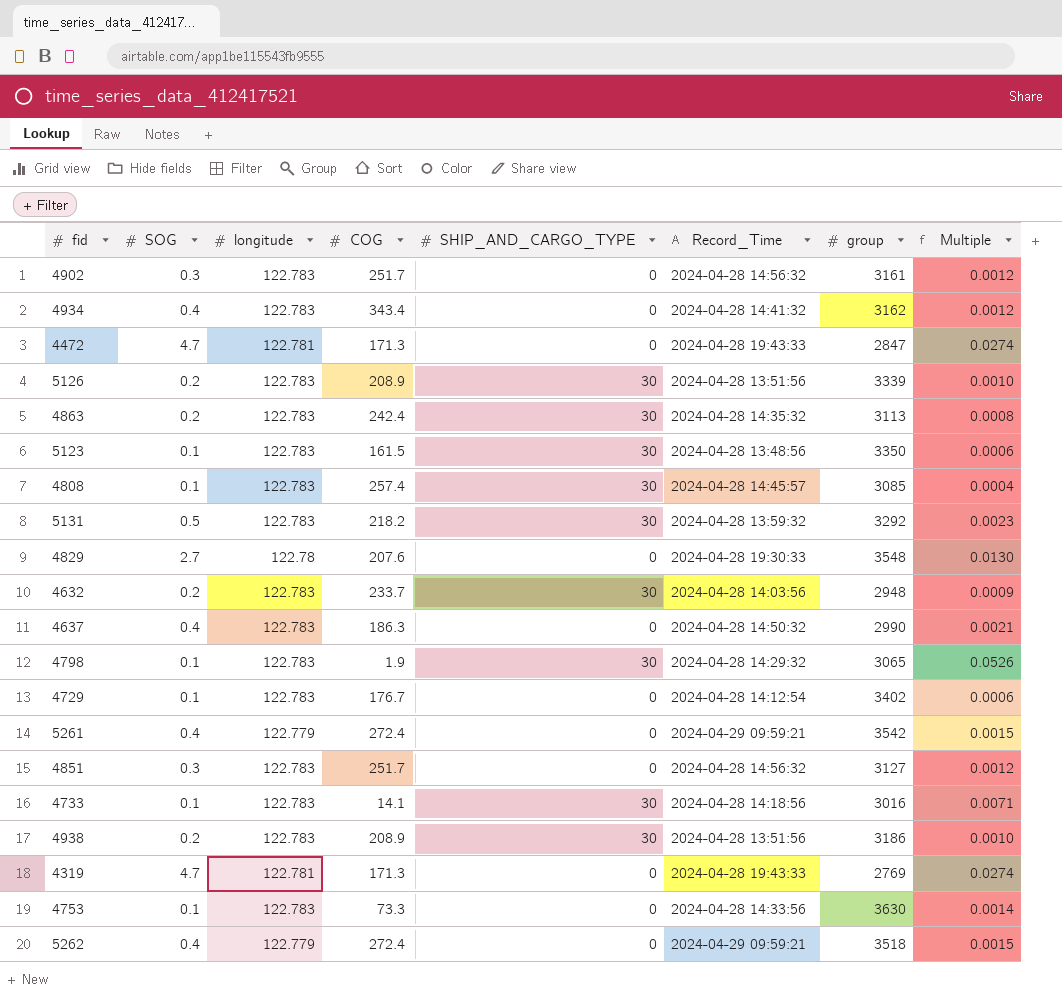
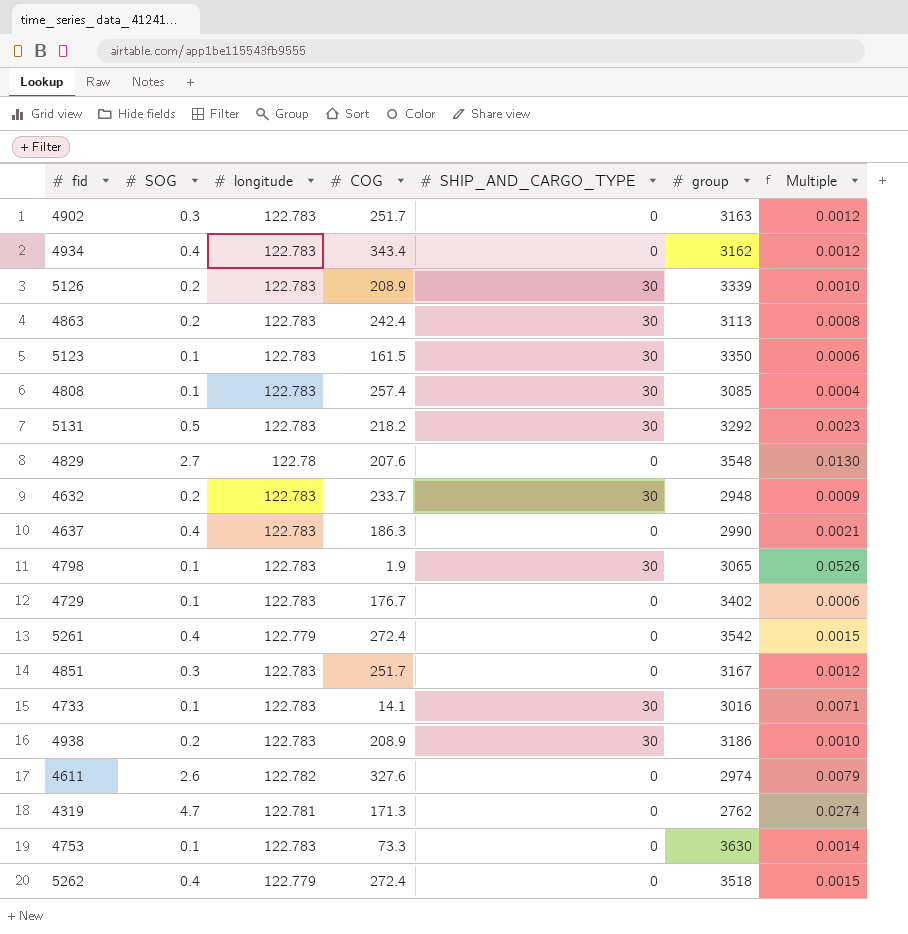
column Record_Time | position: 6 -> none
row 4472: 4.7 | 122.781 | 171.3 | 0 | 2024-04-28 19:43:33 | 2847 | 0.0274 -> none
4902 | group: 3161 -> 3163
4851 | group: 3127 -> 3167
row 4611: none -> 2.6 | 122.782 | 327.6 | 0 | 2974 | 0.0079
4319 | group: 2769 -> 2762

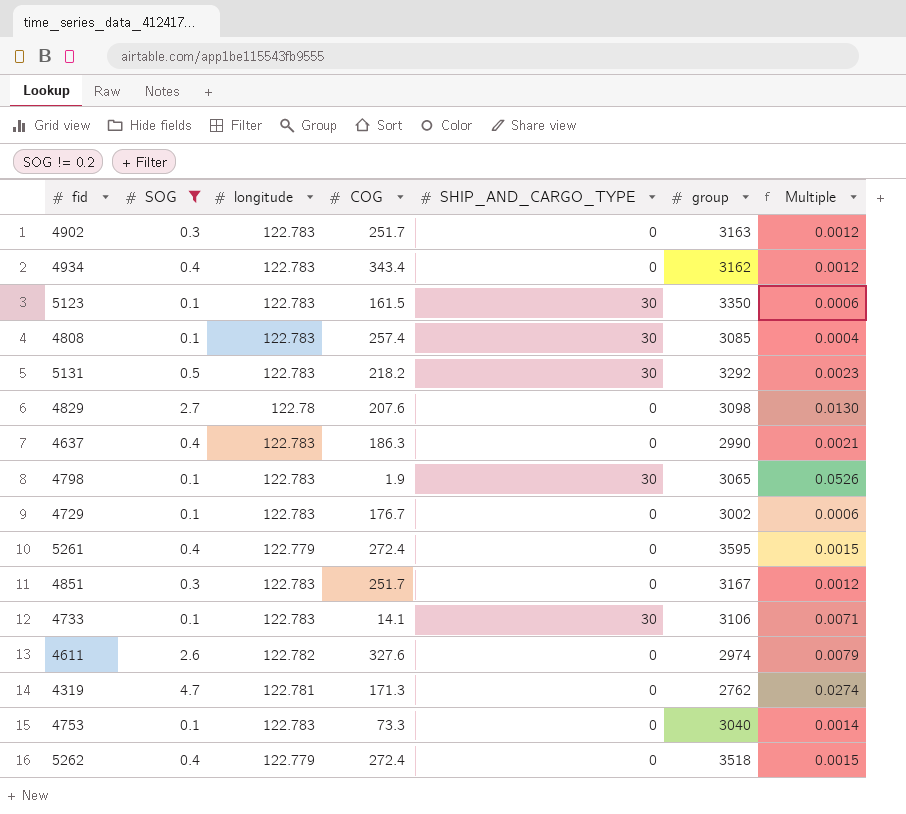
filter: none -> SOG != 0.2
4829 | group: 3548 -> 3098
4729 | group: 3402 -> 3002
5261 | group: 3542 -> 3595
4733 | group: 3016 -> 3106
4753 | group: 3630 -> 3040

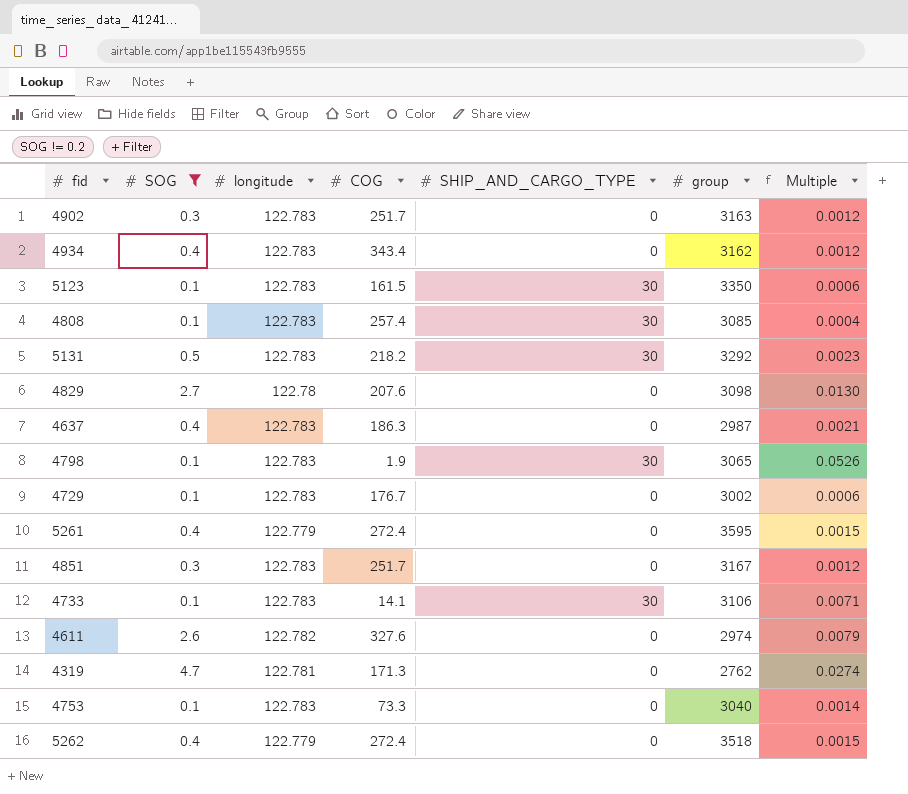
4637 | group: 2990 -> 2987

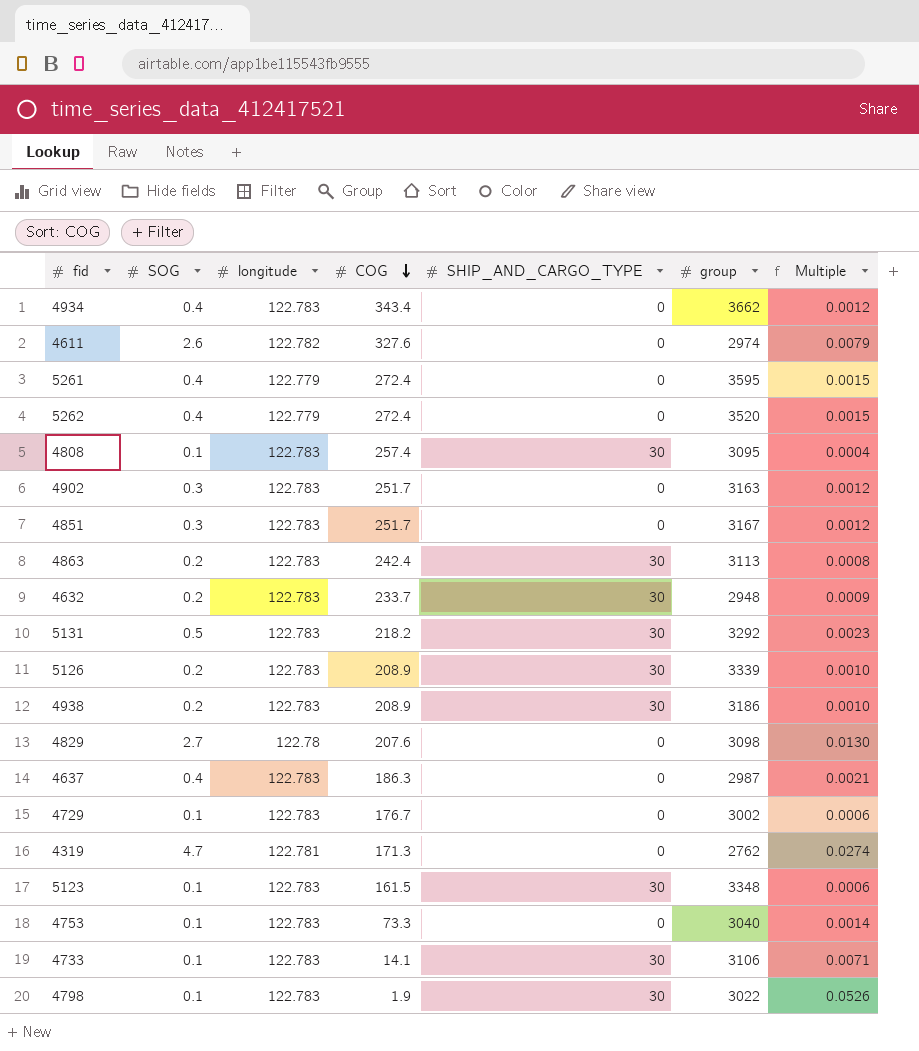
filter: SOG != 0.2 -> none
row order: none -> COG descending
4934 | group: 3162 -> 3662
5262 | group: 3518 -> 3520
4808 | group: 3085 -> 3095
5123 | group: 3350 -> 3348
4798 | group: 3065 -> 3022

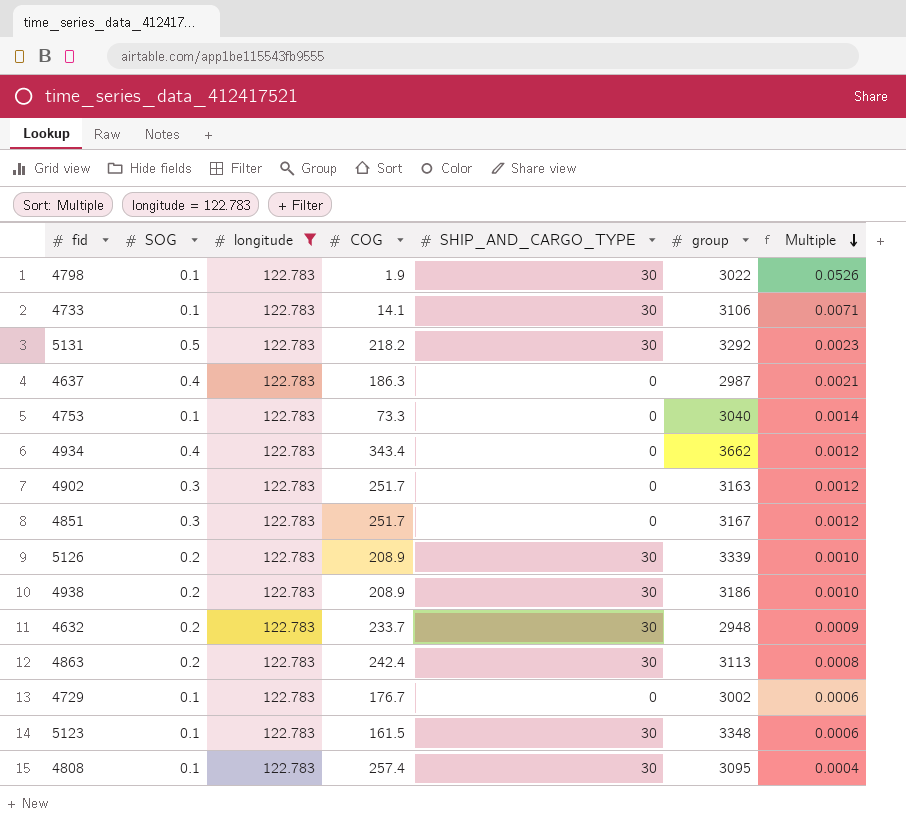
filter: none -> longitude = 122.783
row order: COG descending -> Multiple descending

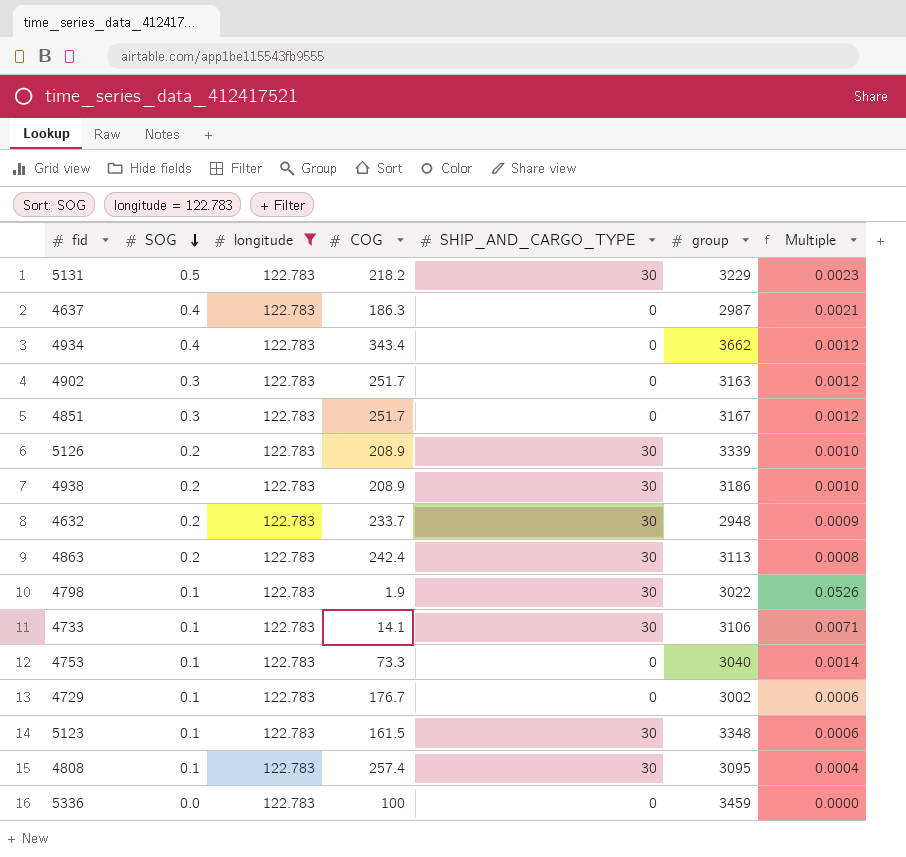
row order: Multiple descending -> SOG descending
5131 | group: 3292 -> 3229
row 5336: none -> 0.0 | 122.783 | 100 | 0 | 3459 | 0.0000

